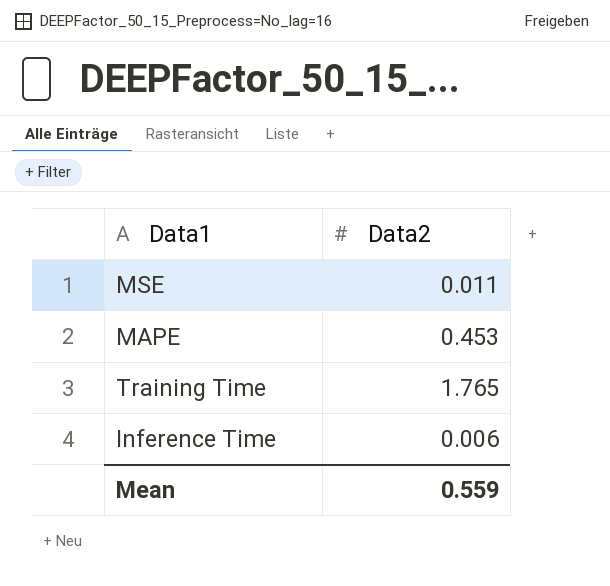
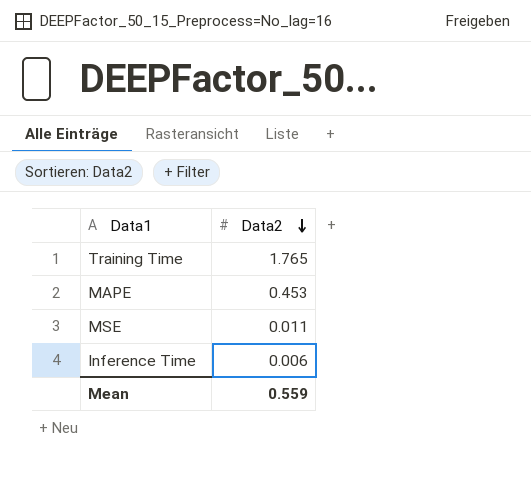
row order: none -> Data2 descending

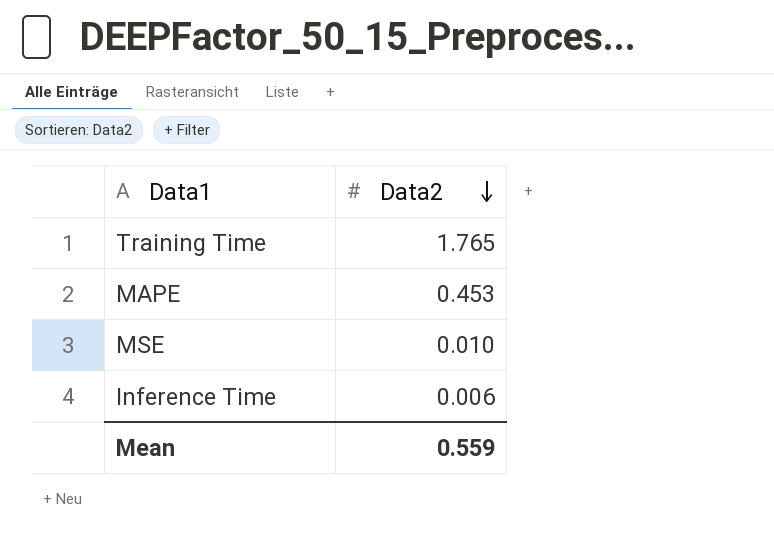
MSE | Data2: 0.011 -> 0.010

